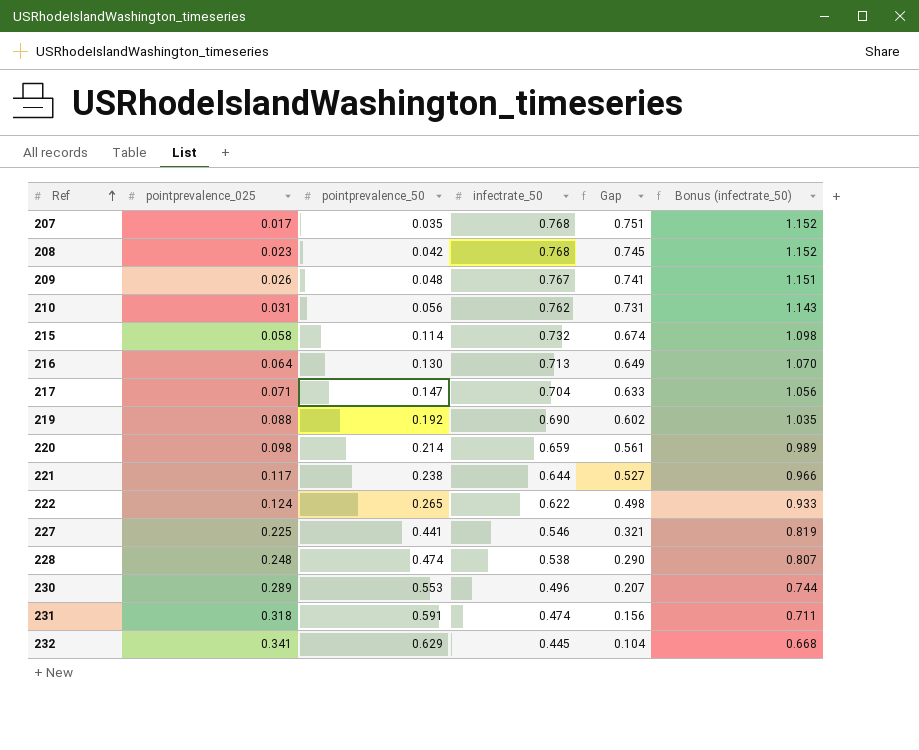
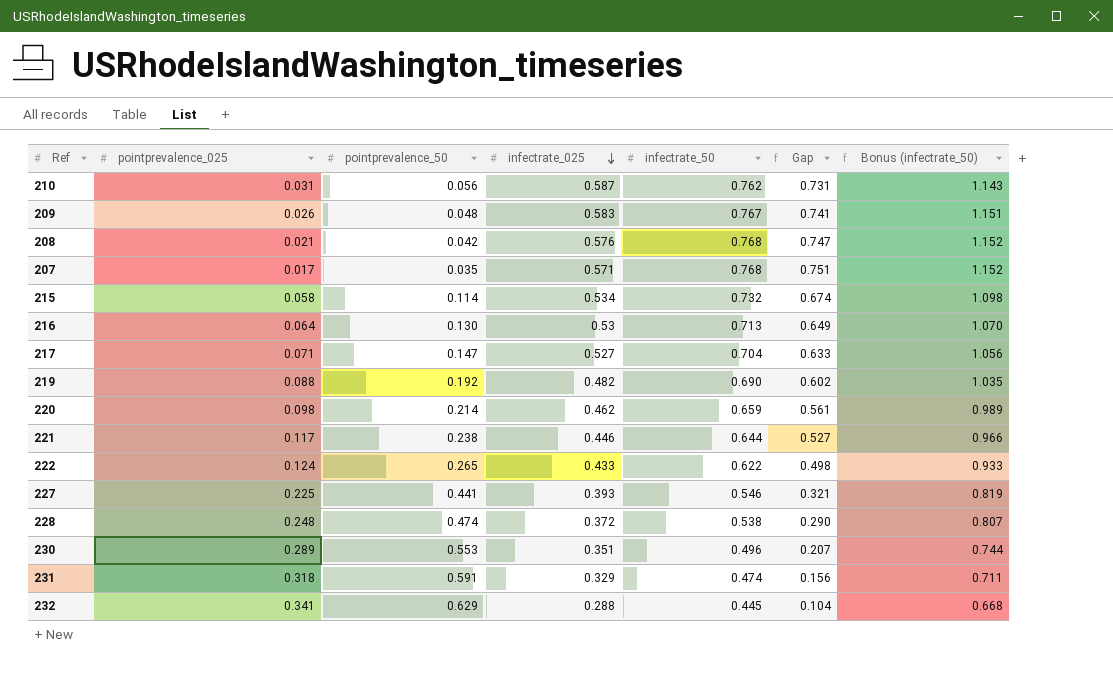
row order: Ref ascending -> infectrate_025 descending
column infectrate_025 | position: none -> 4
208 | pointprevalence_025: 0.023 -> 0.021
208 | Gap: 0.745 -> 0.747

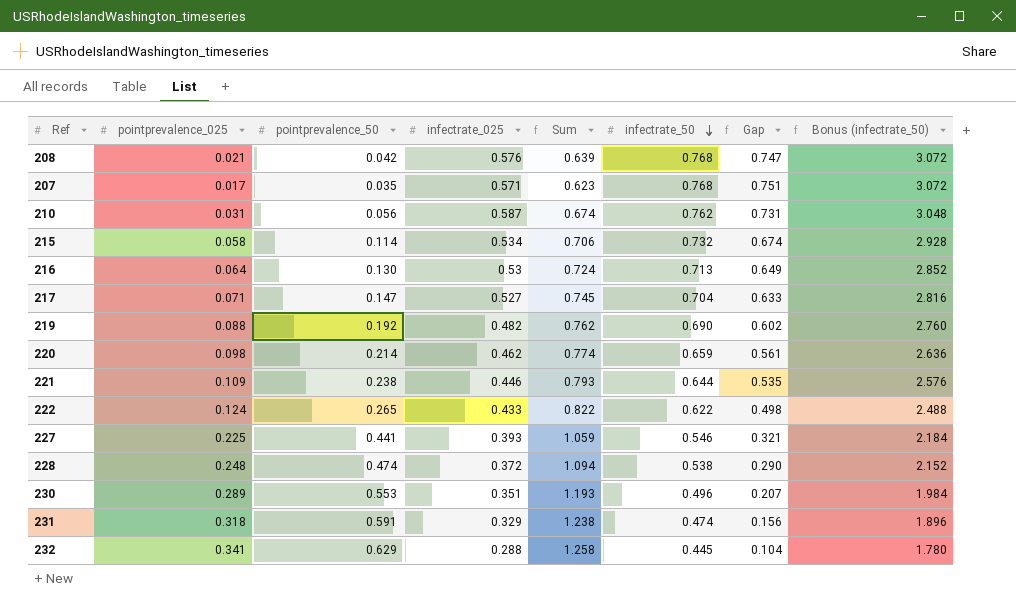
row order: infectrate_025 descending -> infectrate_50 descending
column Sum | formula: none -> [pointprevalence_025] + [pointprevalence_50] + [infectrate_025]
column Bonus (infectrate_50) | formula: [infectrate_50] * 1.5 -> [infectrate_50] * 4
row 209: 0.026 | 0.048 | 0.583 | 0.767 | 0.741 | 1.151 -> none
221 | pointprevalence_025: 0.117 -> 0.109
221 | Gap: 0.527 -> 0.535

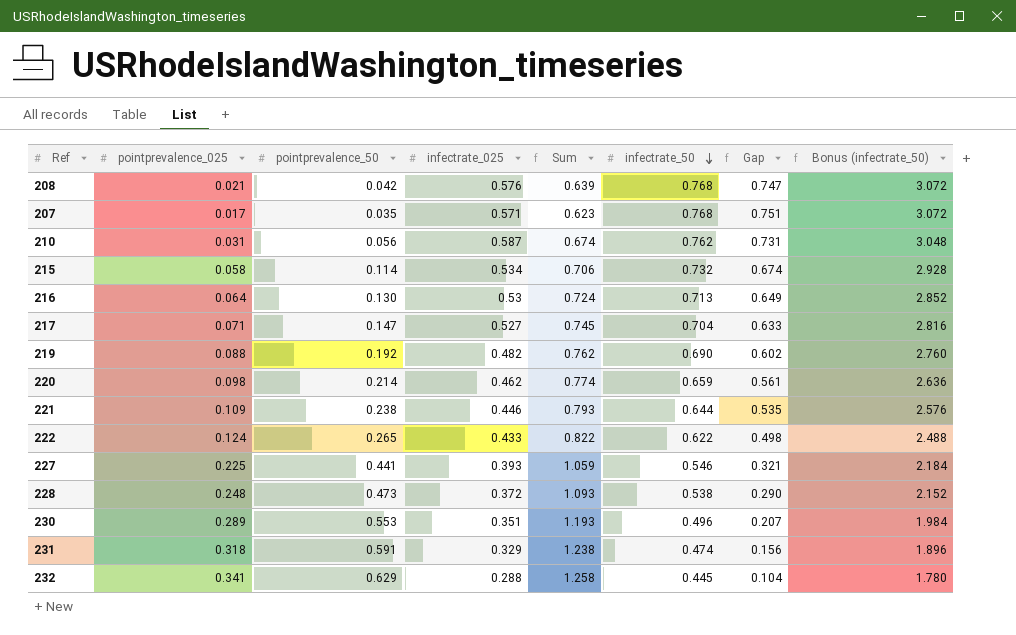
228 | pointprevalence_50: 0.474 -> 0.473
228 | Sum: 1.094 -> 1.093

